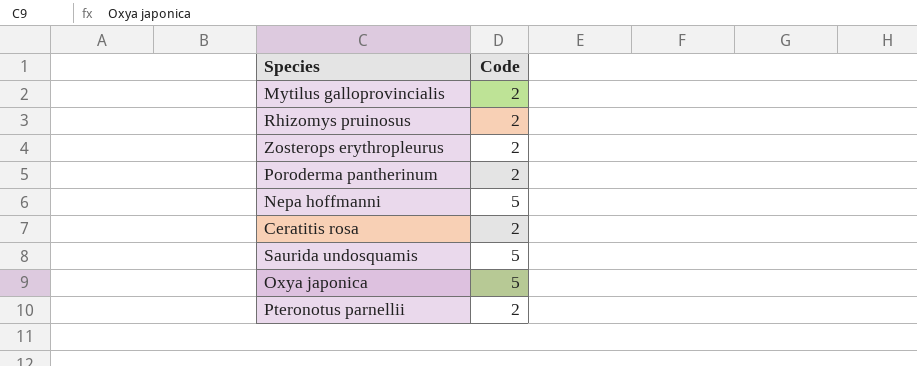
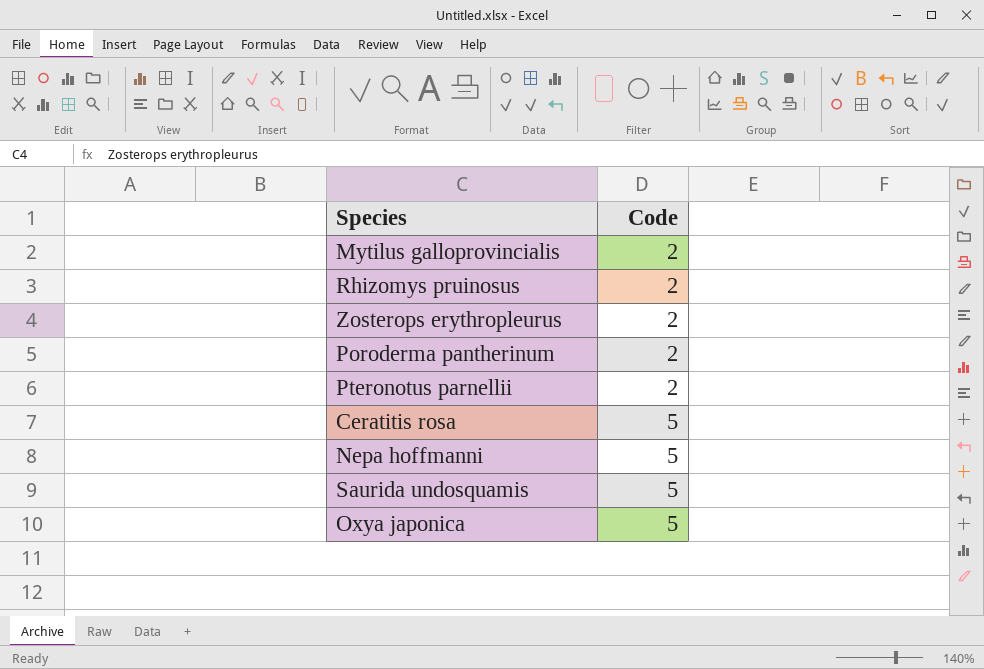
row order: none -> Code ascending
Ceratitis rosa | Code: 2 -> 5

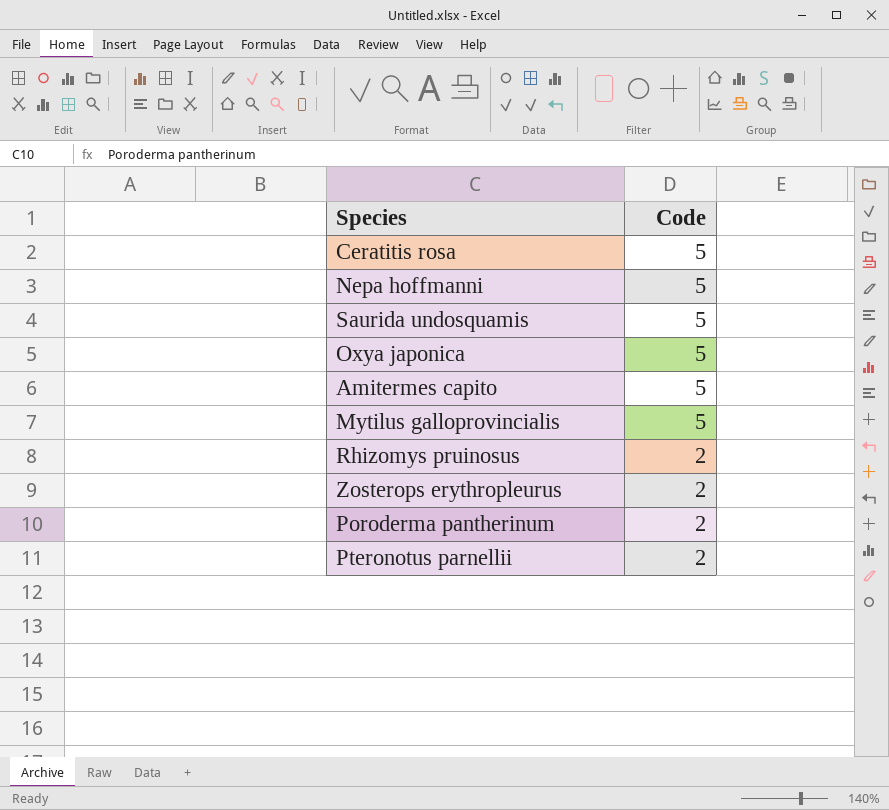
row order: Code ascending -> Code descending
row Amitermes capito: none -> 5
Mytilus galloprovincialis | Code: 2 -> 5

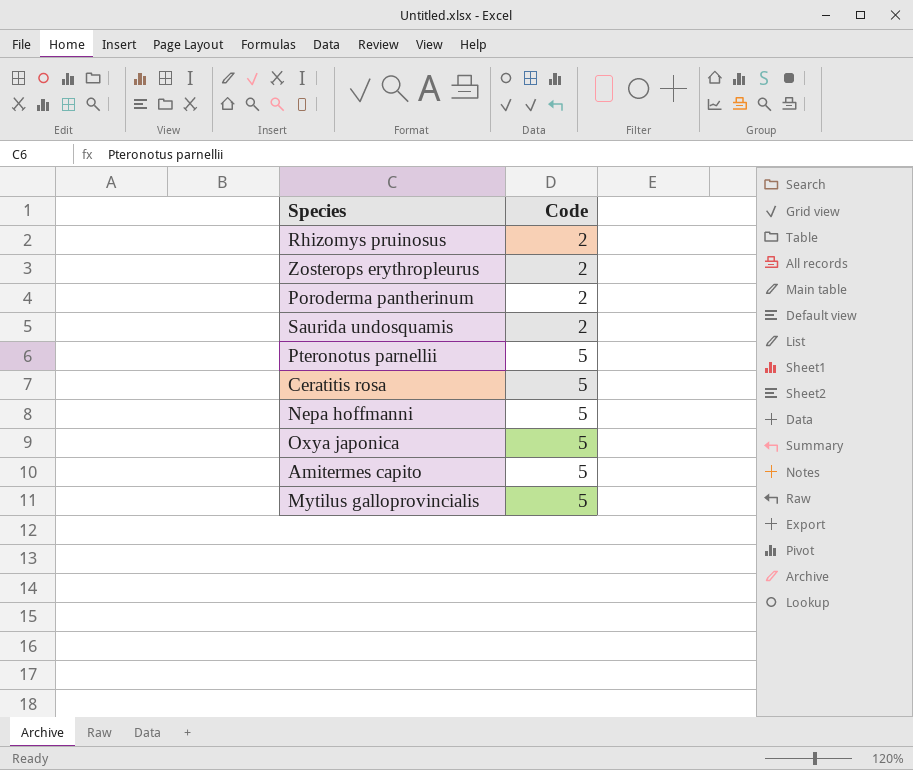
row order: Code descending -> Code ascending
Saurida undosquamis | Code: 5 -> 2
Pteronotus parnellii | Code: 2 -> 5

